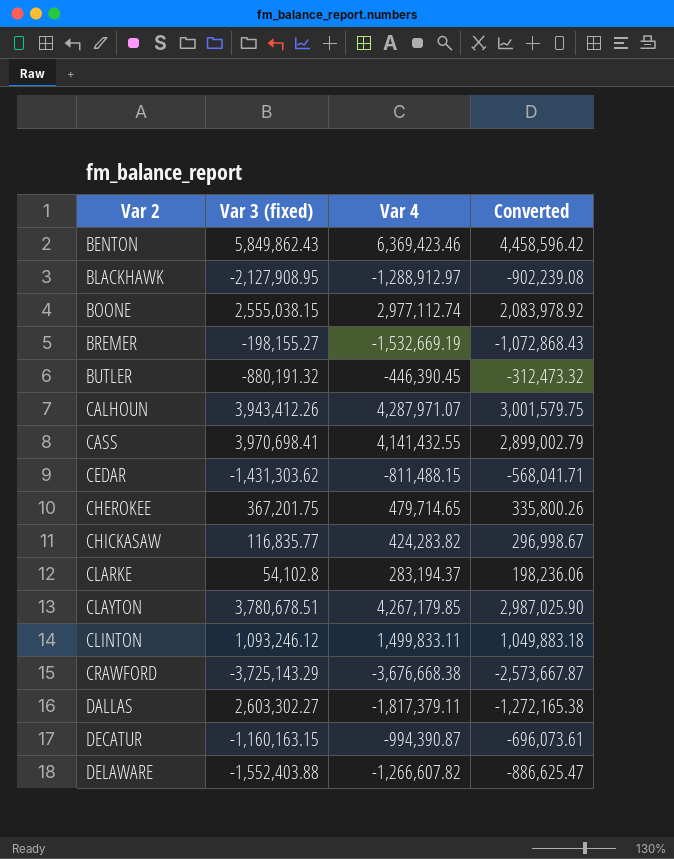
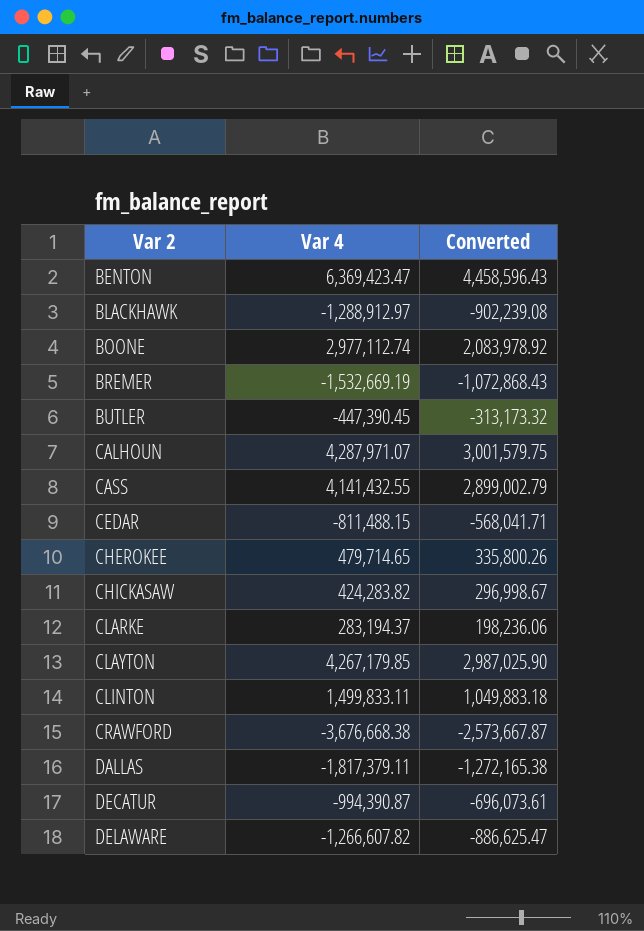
column Var 3 (fixed) | position: 2 -> none
BENTON | Var 4: 6,369,423.46 -> 6,369,423.47
BENTON | Converted: 4,458,596.42 -> 4,458,596.43
BUTLER | Var 4: -446,390.45 -> -447,390.45
BUTLER | Converted: -312,473.32 -> -313,173.32

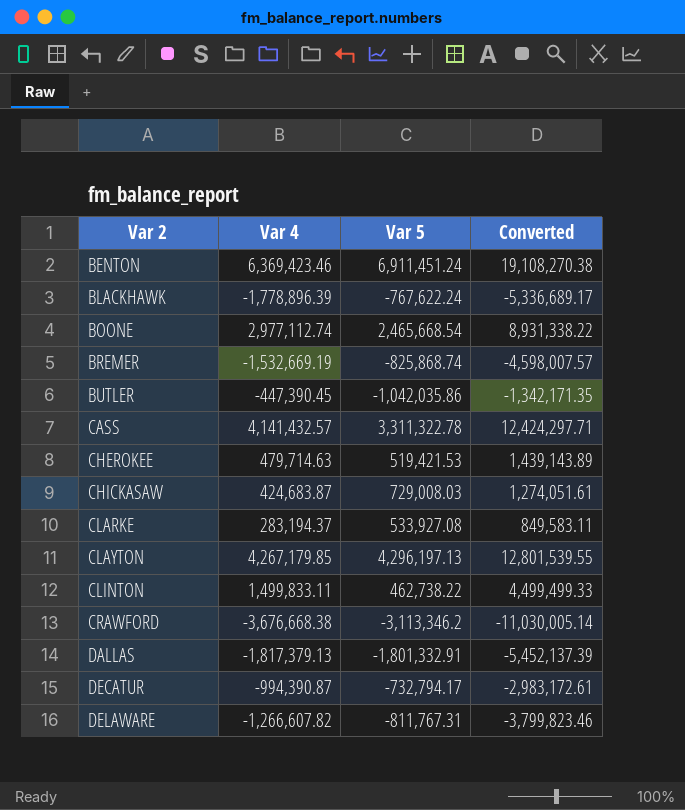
column Var 5 | position: none -> 3
column Converted | formula: [Var 4] * 0.7 -> [Var 4] * 3
row CALHOUN: 4,287,971.07 | 3,001,579.75 -> none
row CEDAR: -811,488.15 | -568,041.71 -> none
BENTON | Var 4: 6,369,423.47 -> 6,369,423.46
BLACKHAWK | Var 4: -1,288,912.97 -> -1,778,896.39
CASS | Var 4: 4,141,432.55 -> 4,141,432.57
CHEROKEE | Var 4: 479,714.65 -> 479,714.63
CHICKASAW | Var 4: 424,283.82 -> 424,683.87
DALLAS | Var 4: -1,817,379.11 -> -1,817,379.13

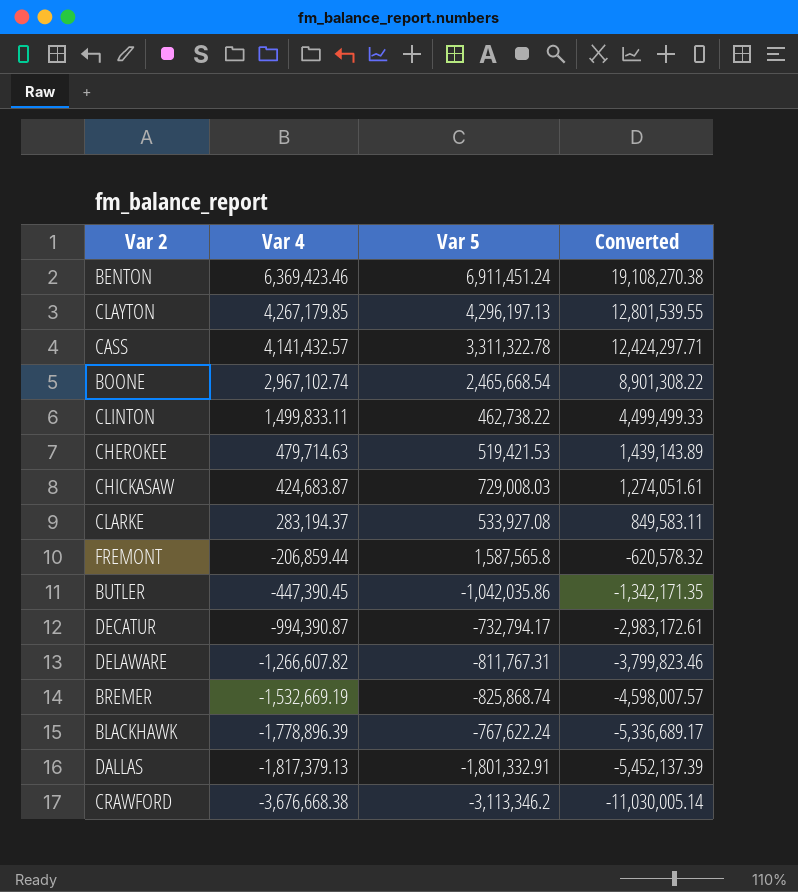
row order: Var 2 ascending -> Var 4 descending
BOONE | Var 4: 2,977,112.74 -> 2,967,102.74
BOONE | Converted: 8,931,338.22 -> 8,901,308.22
row FREMONT: none -> -206,859.44 | 1,587,565.8 | -620,578.32

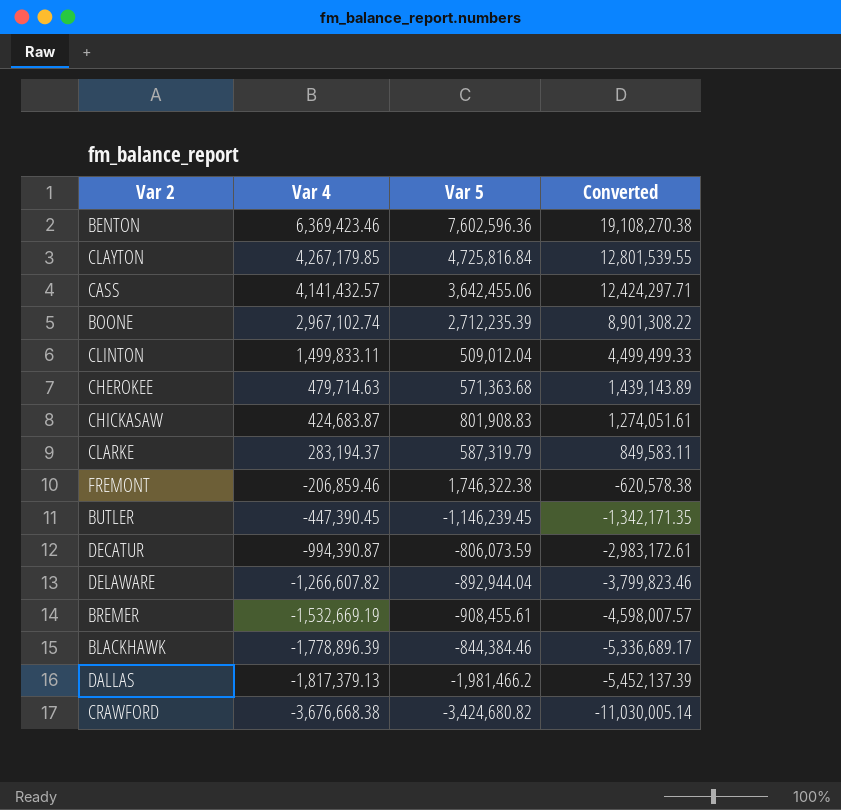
BENTON | Var 5: 6,911,451.24 -> 7,602,596.36
CLAYTON | Var 5: 4,296,197.13 -> 4,725,816.84
CASS | Var 5: 3,311,322.78 -> 3,642,455.06
BOONE | Var 5: 2,465,668.54 -> 2,712,235.39
CLINTON | Var 5: 462,738.22 -> 509,012.04
CHEROKEE | Var 5: 519,421.53 -> 571,363.68
CHICKASAW | Var 5: 729,008.03 -> 801,908.83
CLARKE | Var 5: 533,927.08 -> 587,319.79
FREMONT | Var 4: -206,859.44 -> -206,859.46
FREMONT | Var 5: 1,587,565.8 -> 1,746,322.38
FREMONT | Converted: -620,578.32 -> -620,578.38
BUTLER | Var 5: -1,042,035.86 -> -1,146,239.45
DECATUR | Var 5: -732,794.17 -> -806,073.59
DELAWARE | Var 5: -811,767.31 -> -892,944.04
BREMER | Var 5: -825,868.74 -> -908,455.61
BLACKHAWK | Var 5: -767,622.24 -> -844,384.46
DALLAS | Var 5: -1,801,332.91 -> -1,981,466.2
CRAWFORD | Var 5: -3,113,346.2 -> -3,424,680.82

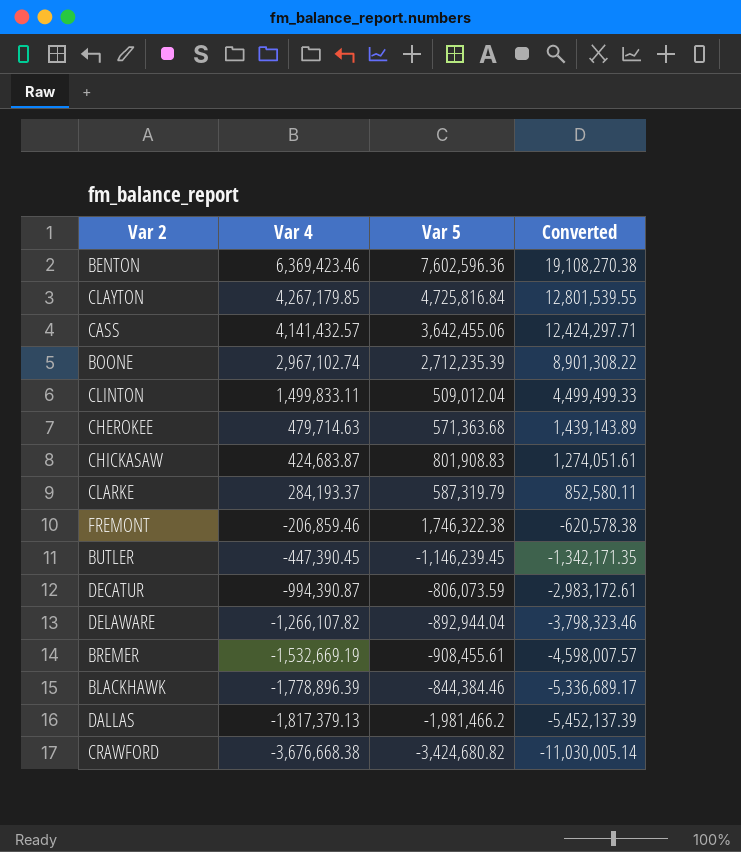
CLARKE | Var 4: 283,194.37 -> 284,193.37
CLARKE | Converted: 849,583.11 -> 852,580.11
DELAWARE | Var 4: -1,266,607.82 -> -1,266,107.82
DELAWARE | Converted: -3,799,823.46 -> -3,798,323.46

